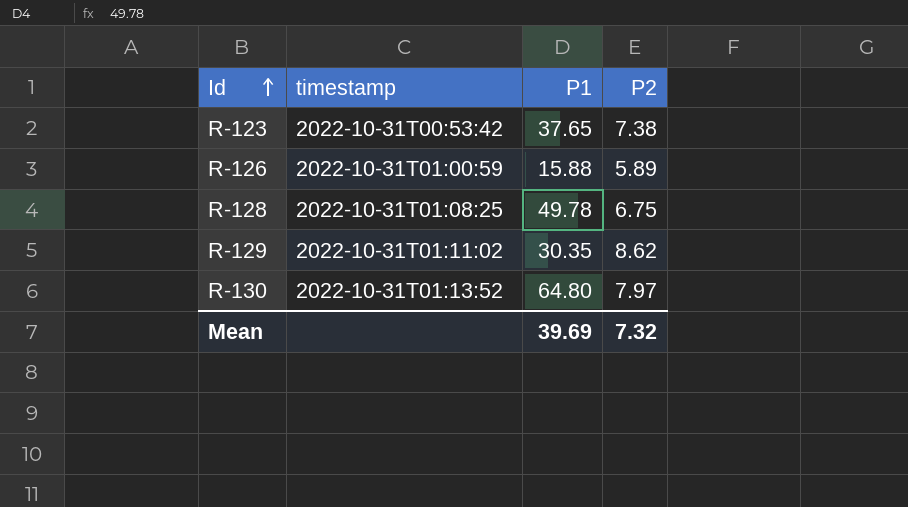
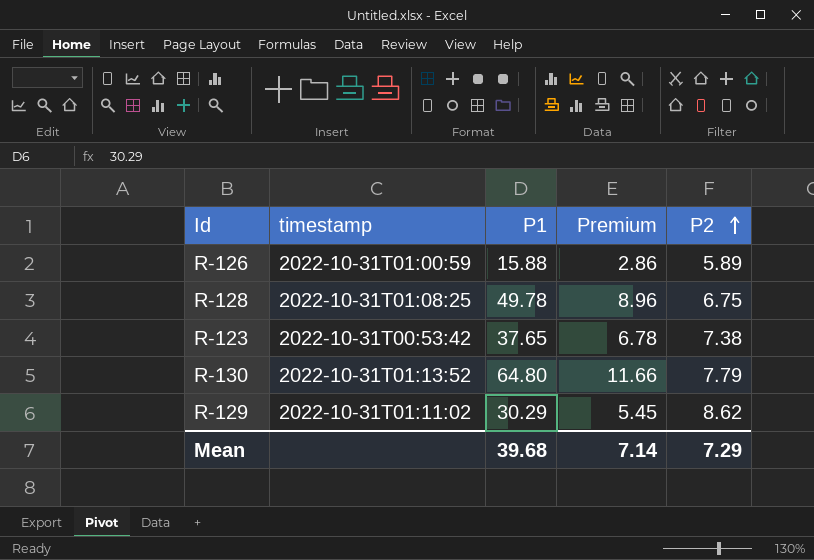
row order: Id ascending -> P2 ascending
column Premium | formula: none -> [P1] * 0.18
R-130 | P2: 7.97 -> 7.79
R-129 | P1: 30.35 -> 30.29
Mean | P1: 39.69 -> 39.68
Mean | P2: 7.32 -> 7.29

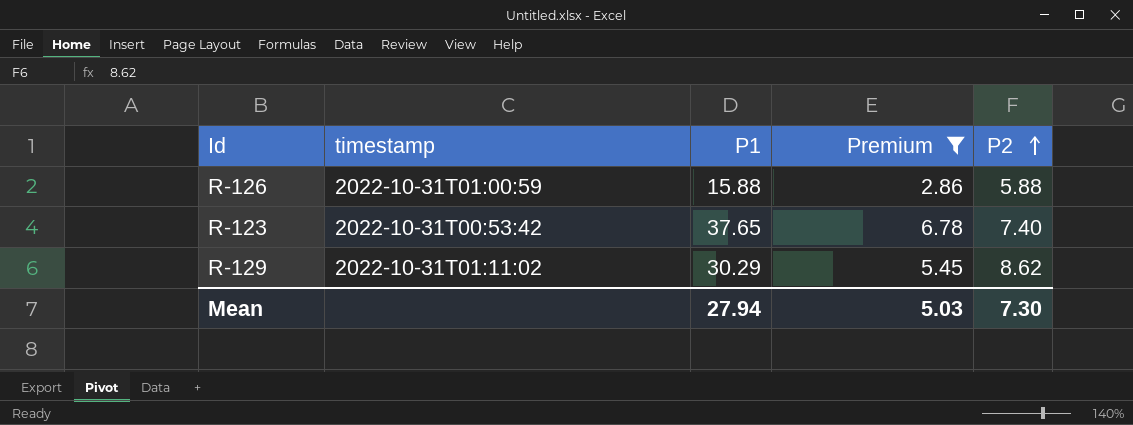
filter: none -> Premium <= 6.78
R-126 | P2: 5.89 -> 5.88
R-123 | P2: 7.38 -> 7.40
Mean | P1: 39.68 -> 27.94
Mean | Premium: 7.14 -> 5.03
Mean | P2: 7.29 -> 7.30

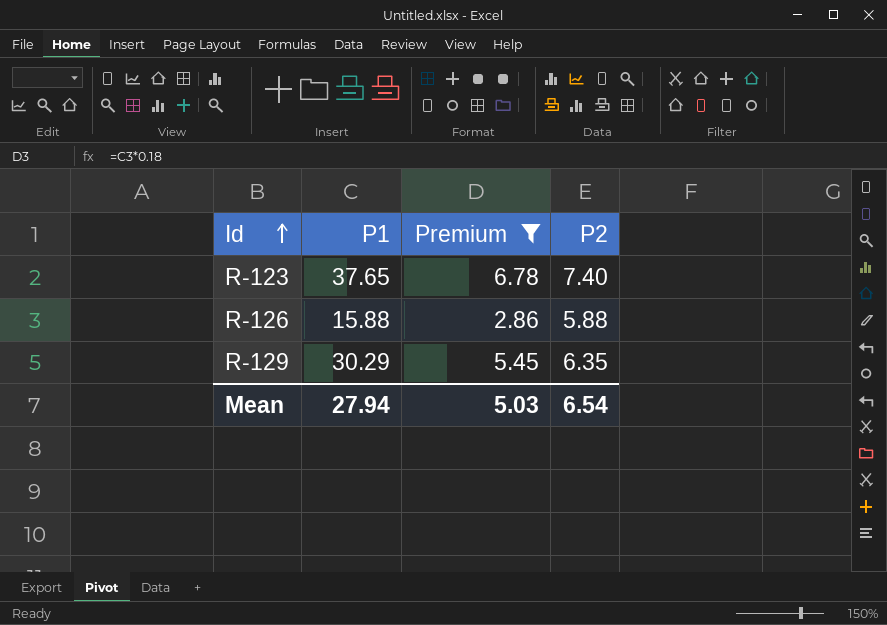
row order: P2 ascending -> Id ascending
column timestamp | position: 2 -> none
R-129 | P2: 8.62 -> 6.35
Mean | P2: 7.30 -> 6.54

